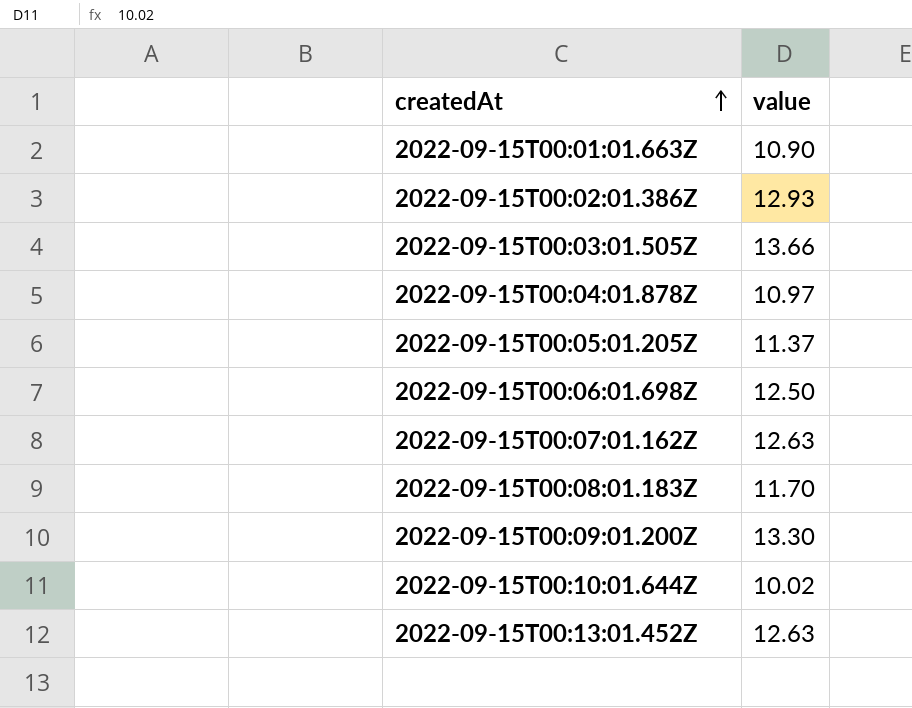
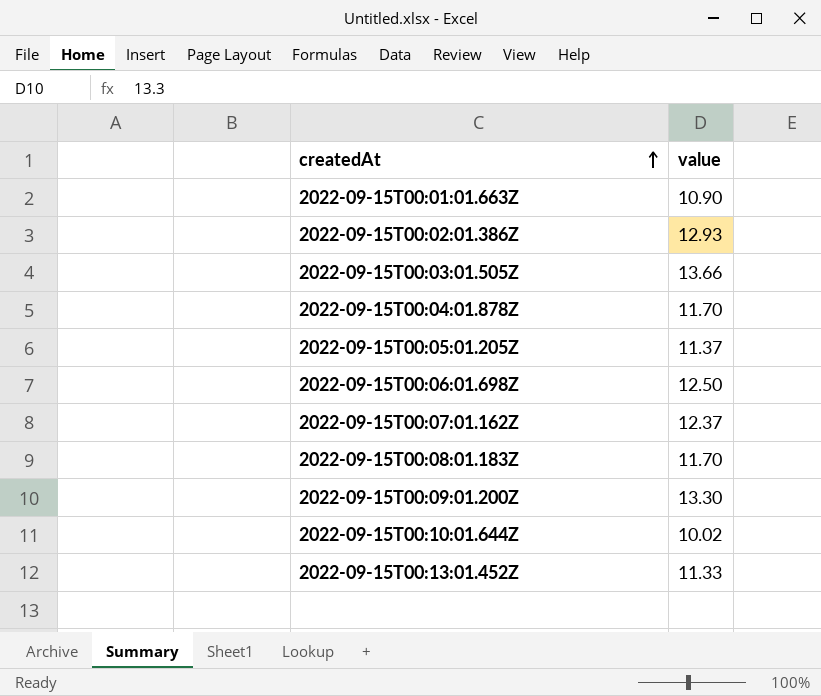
2022-09-15T00:04:01.878Z | value: 10.97 -> 11.70
2022-09-15T00:07:01.162Z | value: 12.63 -> 12.37
2022-09-15T00:13:01.452Z | value: 12.63 -> 11.33

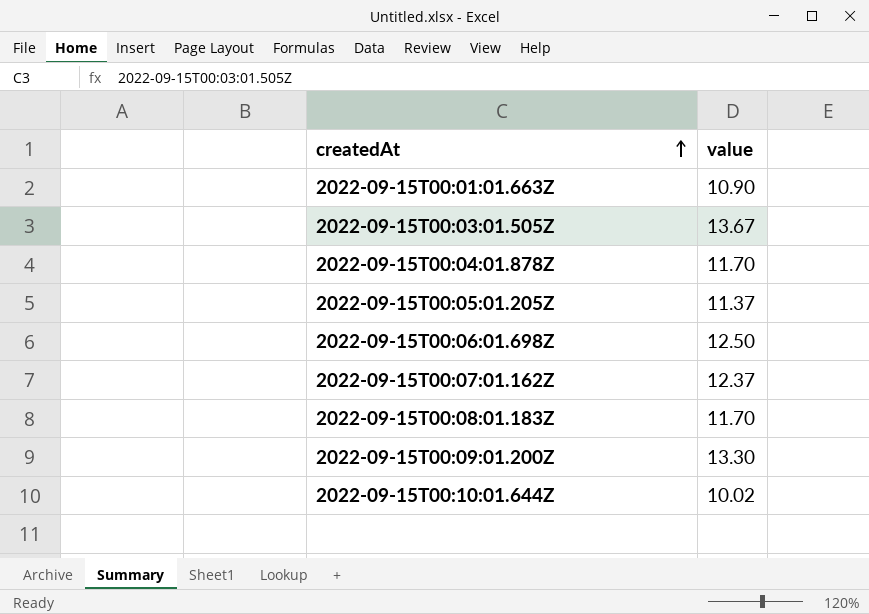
row 2022-09-15T00:02:01.386Z: 12.93 -> none
row 2022-09-15T00:13:01.452Z: 11.33 -> none
2022-09-15T00:03:01.505Z | value: 13.66 -> 13.67

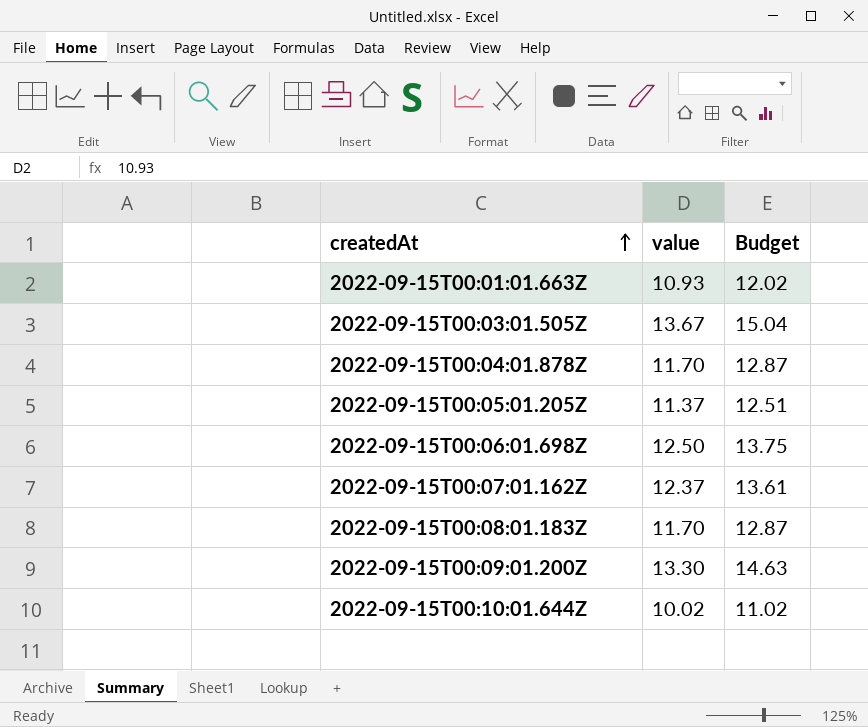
column Budget | formula: none -> [value] * 1.1
2022-09-15T00:01:01.663Z | value: 10.90 -> 10.93

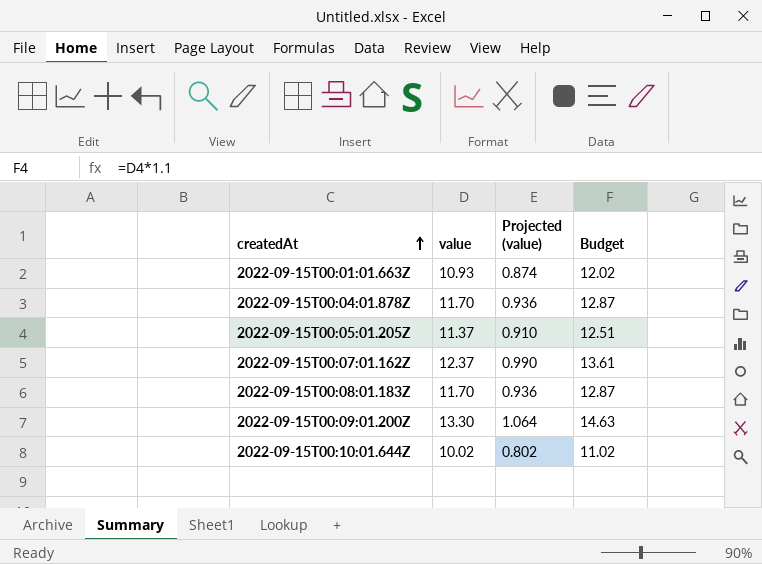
column Projected (value) | formula: none -> [value] * 0.08
row 2022-09-15T00:03:01.505Z: 13.67 | 15.04 -> none
row 2022-09-15T00:06:01.698Z: 12.50 | 13.75 -> none

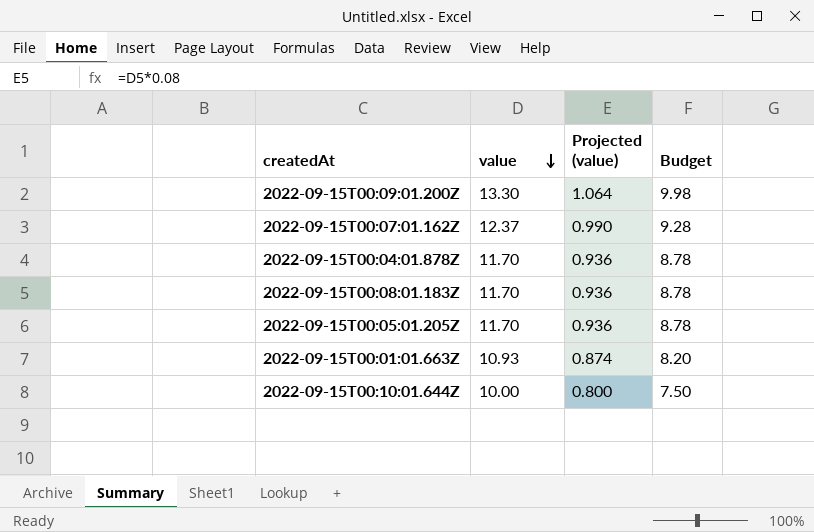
row order: createdAt ascending -> value descending
column Budget | formula: [value] * 1.1 -> [value] * 0.75
2022-09-15T00:05:01.205Z | value: 11.37 -> 11.70
2022-09-15T00:05:01.205Z | Projected (value): 0.910 -> 0.936
2022-09-15T00:10:01.644Z | value: 10.02 -> 10.00
2022-09-15T00:10:01.644Z | Projected (value): 0.802 -> 0.800

